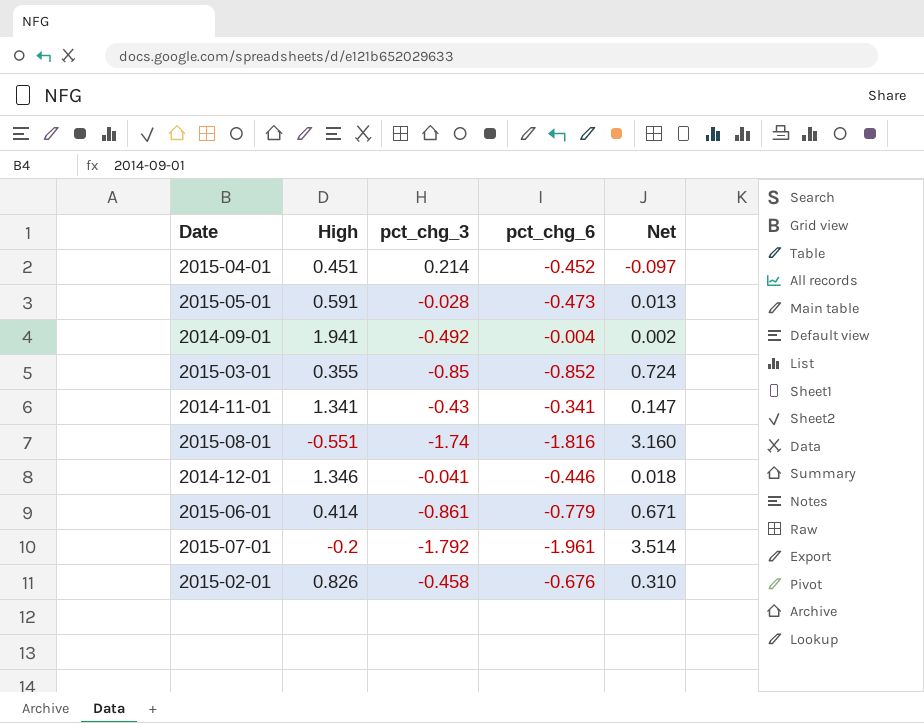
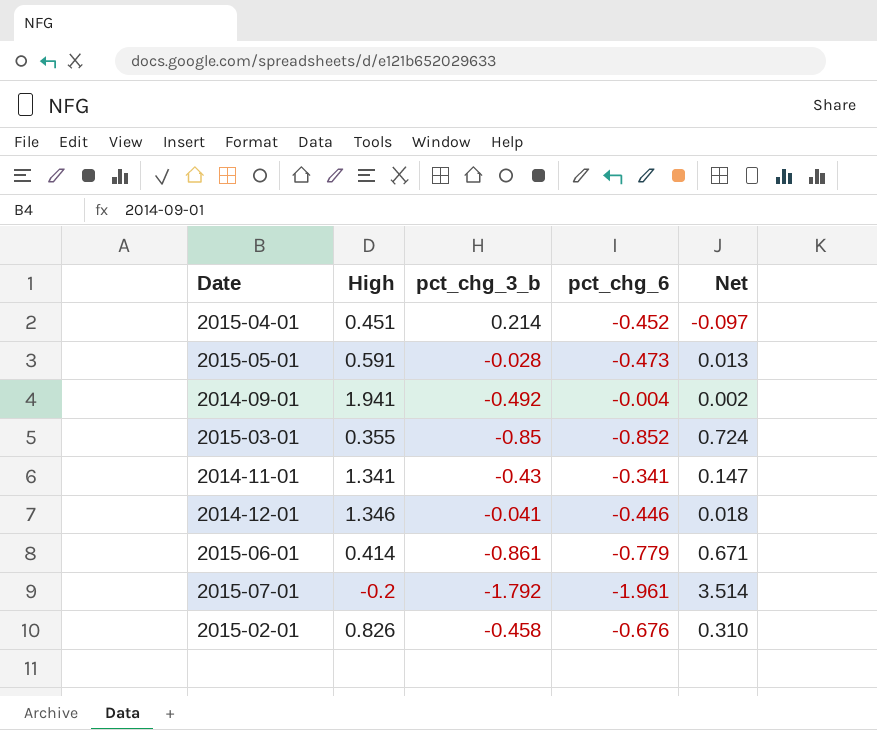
column name: pct_chg_3 -> pct_chg_3_b
row 2015-08-01: -0.551 | -1.74 | -1.816 | 3.160 -> none

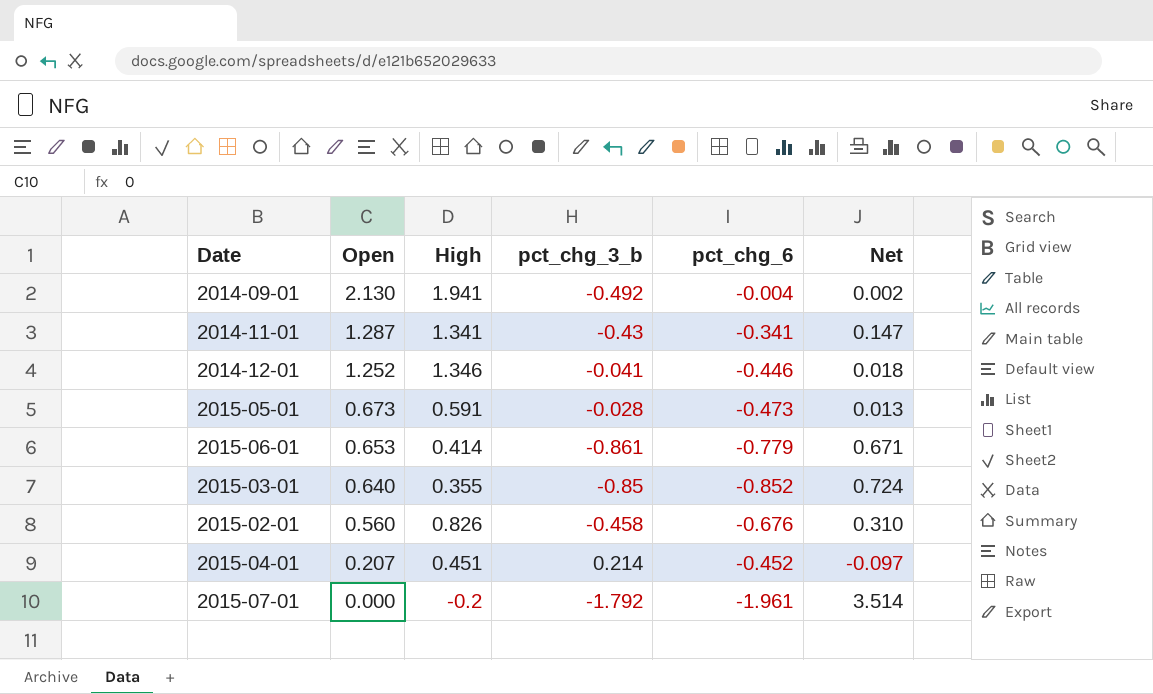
row order: none -> Open descending
column Open | position: none -> 2

